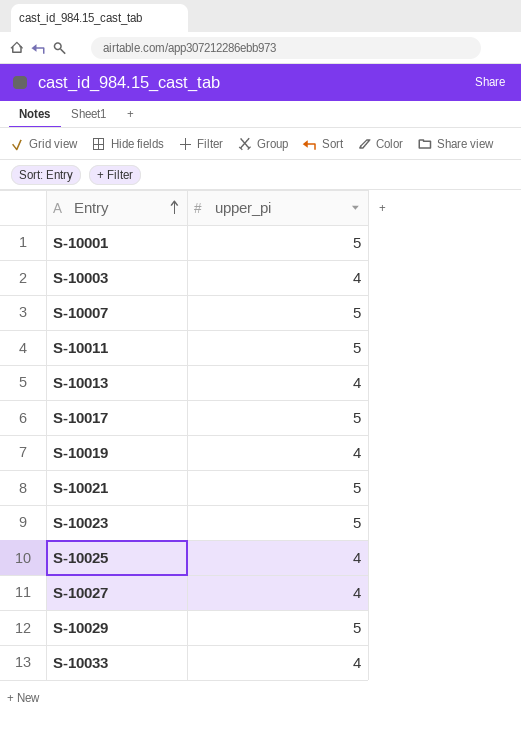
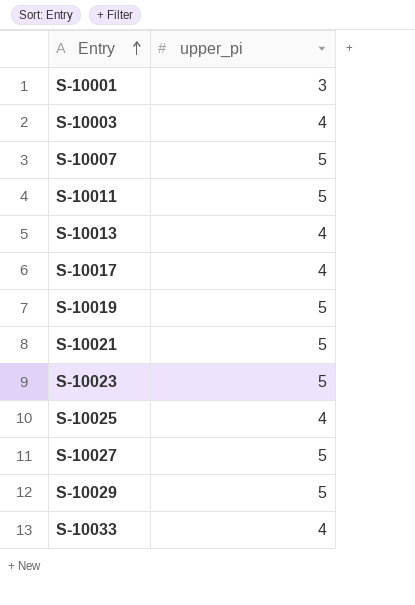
S-10001 | upper_pi: 5 -> 3
S-10017 | upper_pi: 5 -> 4
S-10019 | upper_pi: 4 -> 5
S-10027 | upper_pi: 4 -> 5

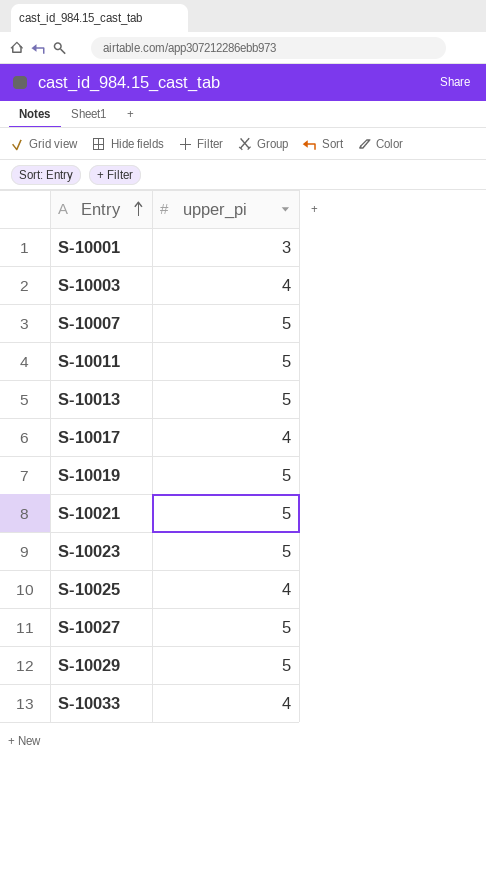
S-10013 | upper_pi: 4 -> 5

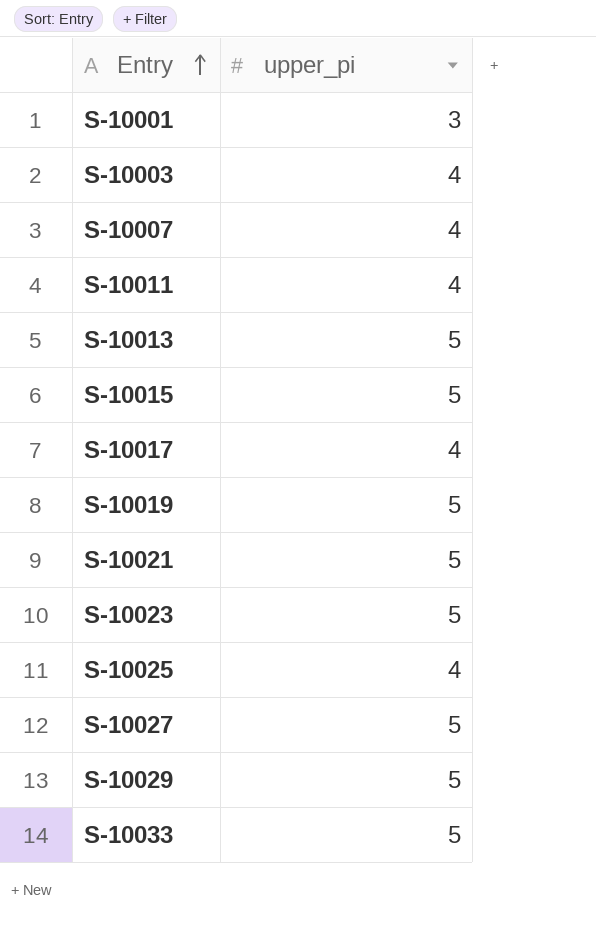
S-10007 | upper_pi: 5 -> 4
S-10011 | upper_pi: 5 -> 4
row S-10015: none -> 5
S-10033 | upper_pi: 4 -> 5

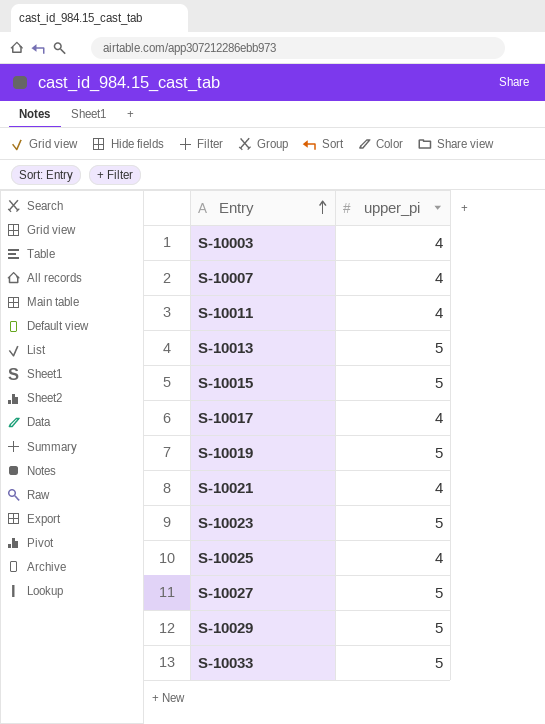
row S-10001: 3 -> none
S-10021 | upper_pi: 5 -> 4

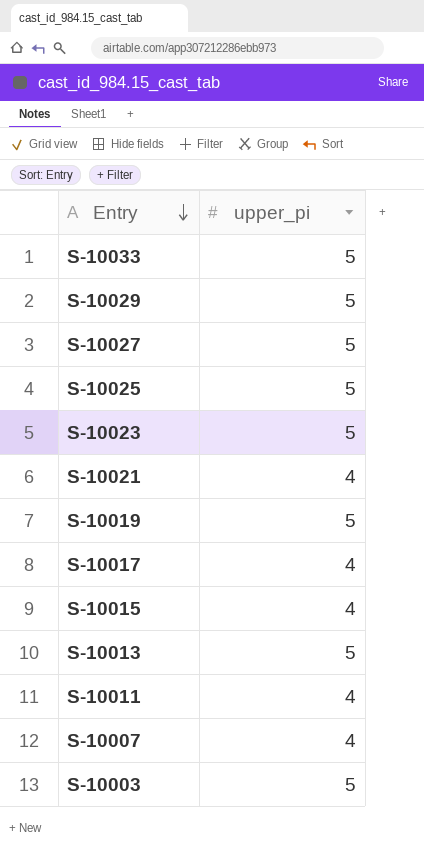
row order: Entry ascending -> Entry descending
S-10025 | upper_pi: 4 -> 5
S-10015 | upper_pi: 5 -> 4
S-10003 | upper_pi: 4 -> 5

